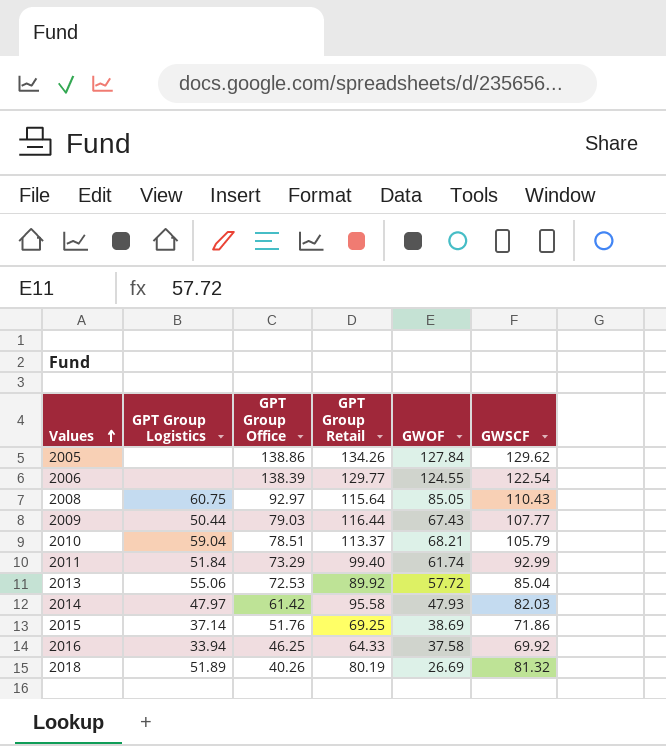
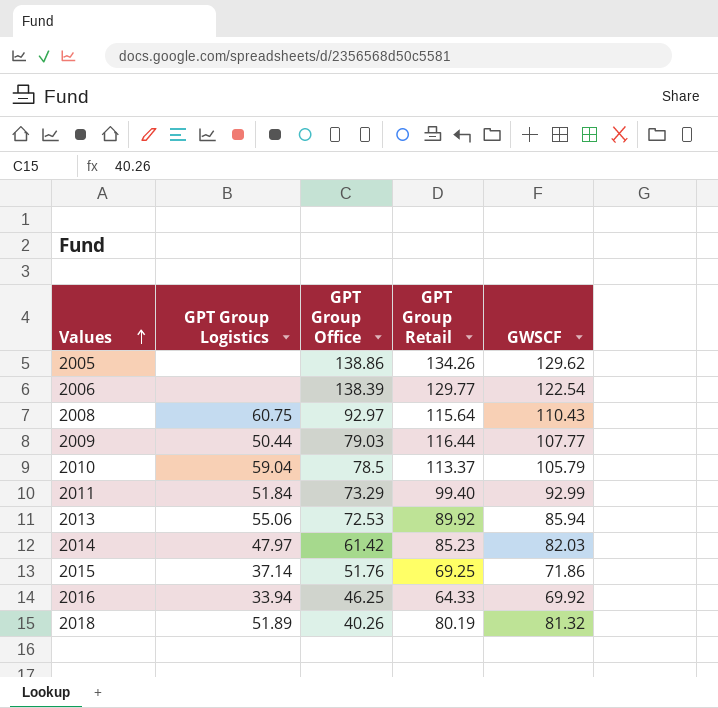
column GWOF | position: 5 -> none
2010 | GPT Group Office: 78.51 -> 78.5
2013 | GWSCF: 85.04 -> 85.94
2014 | GPT Group Retail: 95.58 -> 85.23

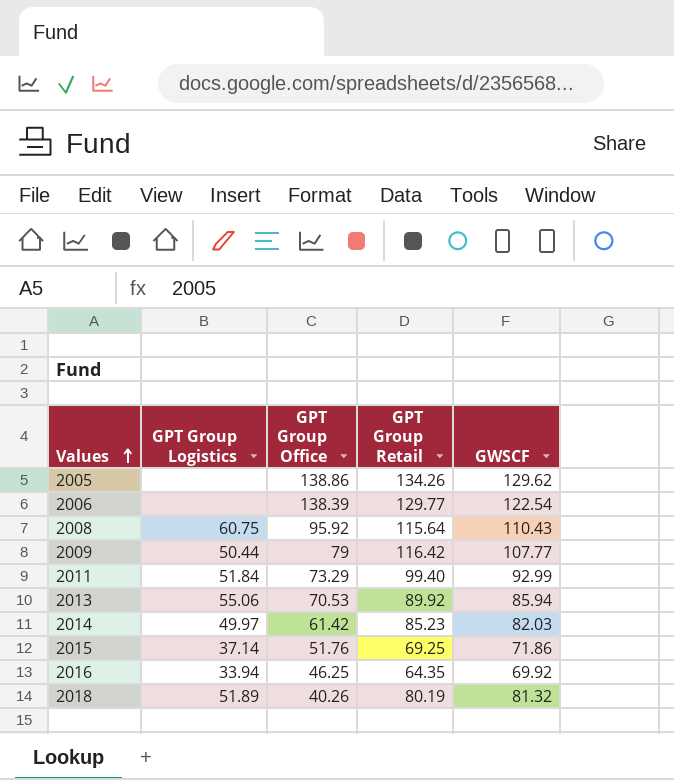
row 2010: 59.04 | 78.5 | 113.37 | 105.79 -> none
2008 | GPT Group Office: 92.97 -> 95.92
2009 | GPT Group Office: 79.03 -> 79
2009 | GPT Group Retail: 116.44 -> 116.42
2013 | GPT Group Office: 72.53 -> 70.53
2014 | GPT Group Logistics: 47.97 -> 49.97
2016 | GPT Group Retail: 64.33 -> 64.35

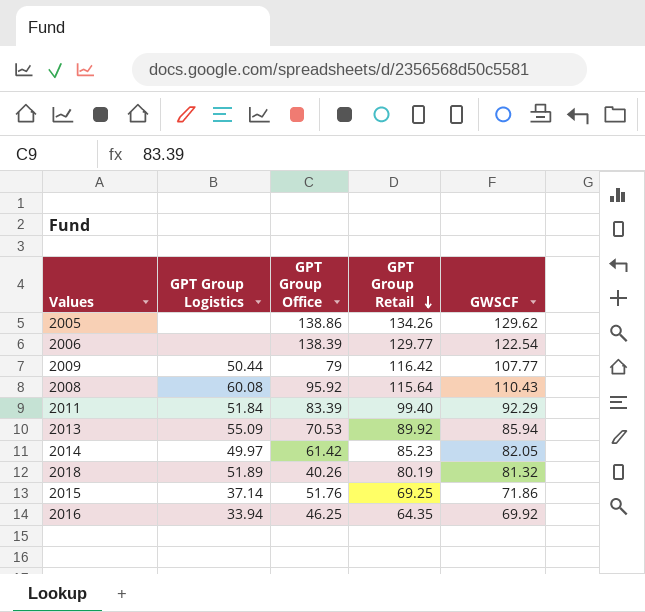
row order: Values ascending -> GPT Group Retail descending
2008 | GPT Group Logistics: 60.75 -> 60.08
2011 | GPT Group Office: 73.29 -> 83.39
2011 | GWSCF: 92.99 -> 92.29
2013 | GPT Group Logistics: 55.06 -> 55.09
2014 | GWSCF: 82.03 -> 82.05

